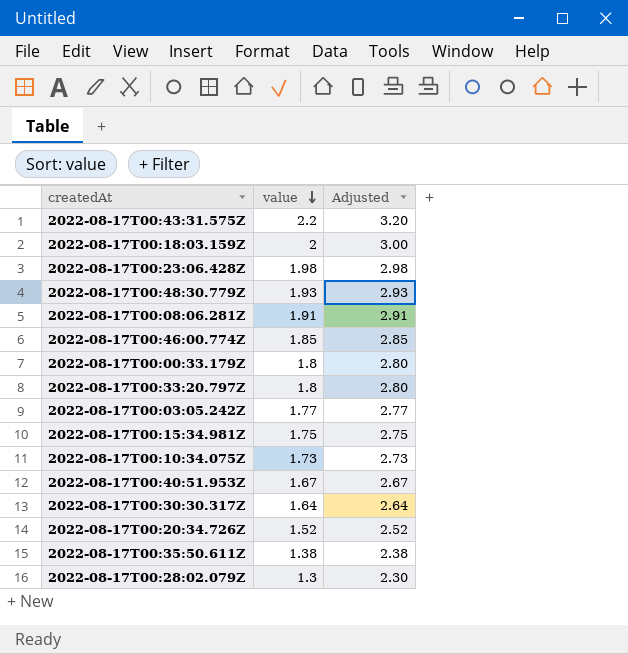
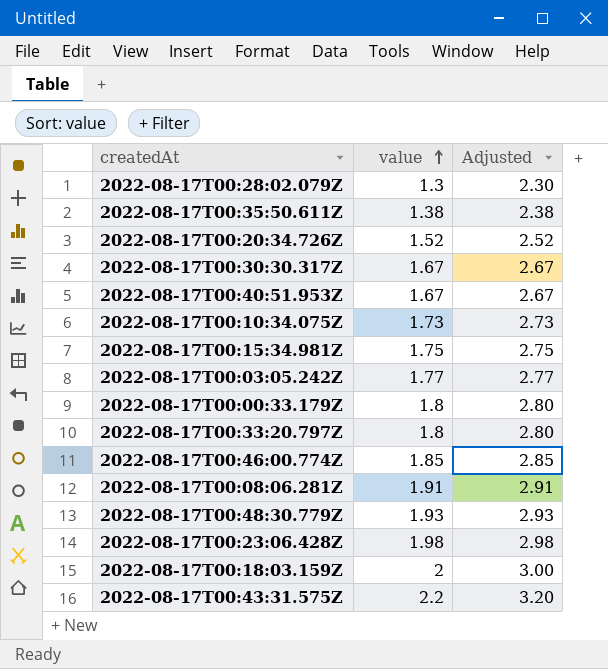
row order: value descending -> value ascending
2022-08-17T00:30:30.317Z | value: 1.64 -> 1.67
2022-08-17T00:30:30.317Z | Adjusted: 2.64 -> 2.67

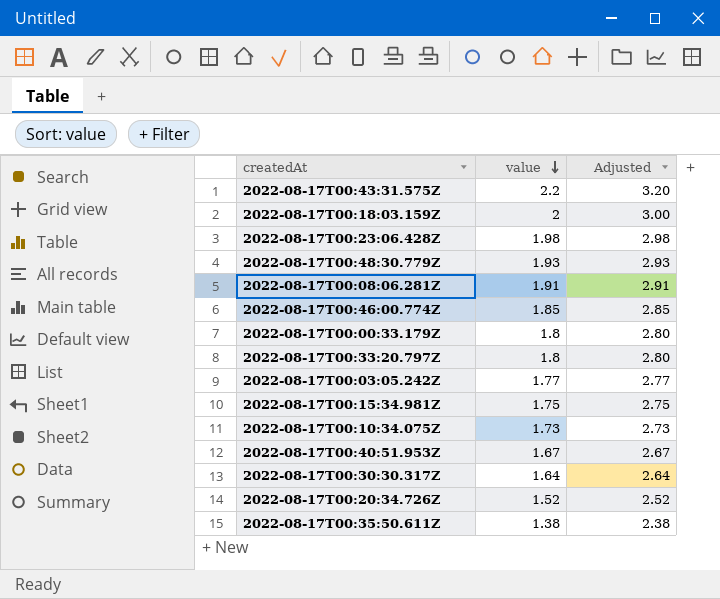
row order: value ascending -> value descending
row 2022-08-17T00:28:02.079Z: 1.3 | 2.30 -> none
2022-08-17T00:30:30.317Z | value: 1.67 -> 1.64
2022-08-17T00:30:30.317Z | Adjusted: 2.67 -> 2.64

